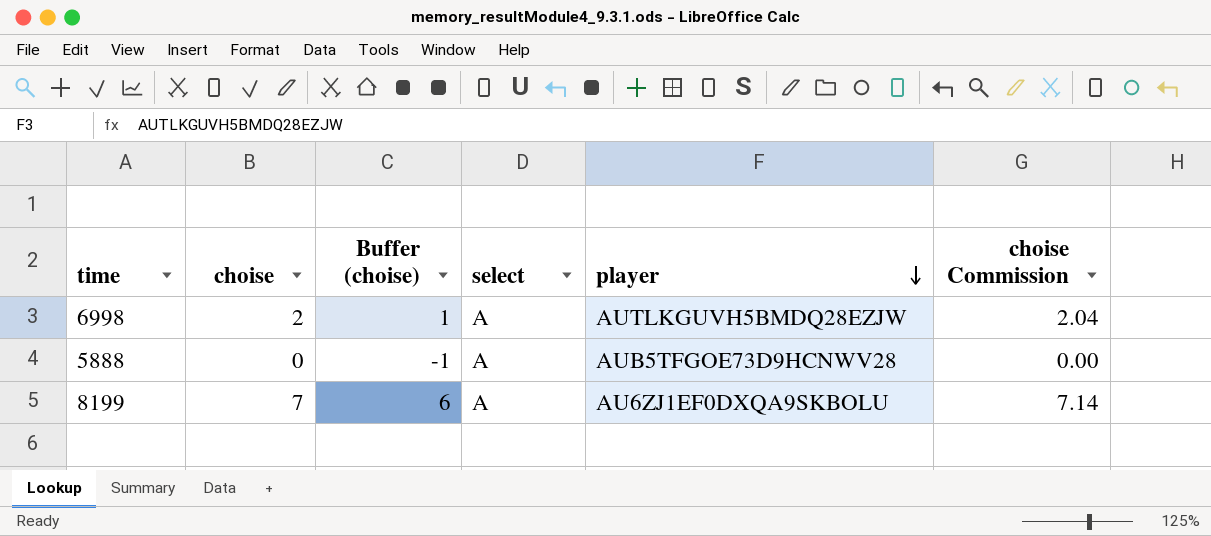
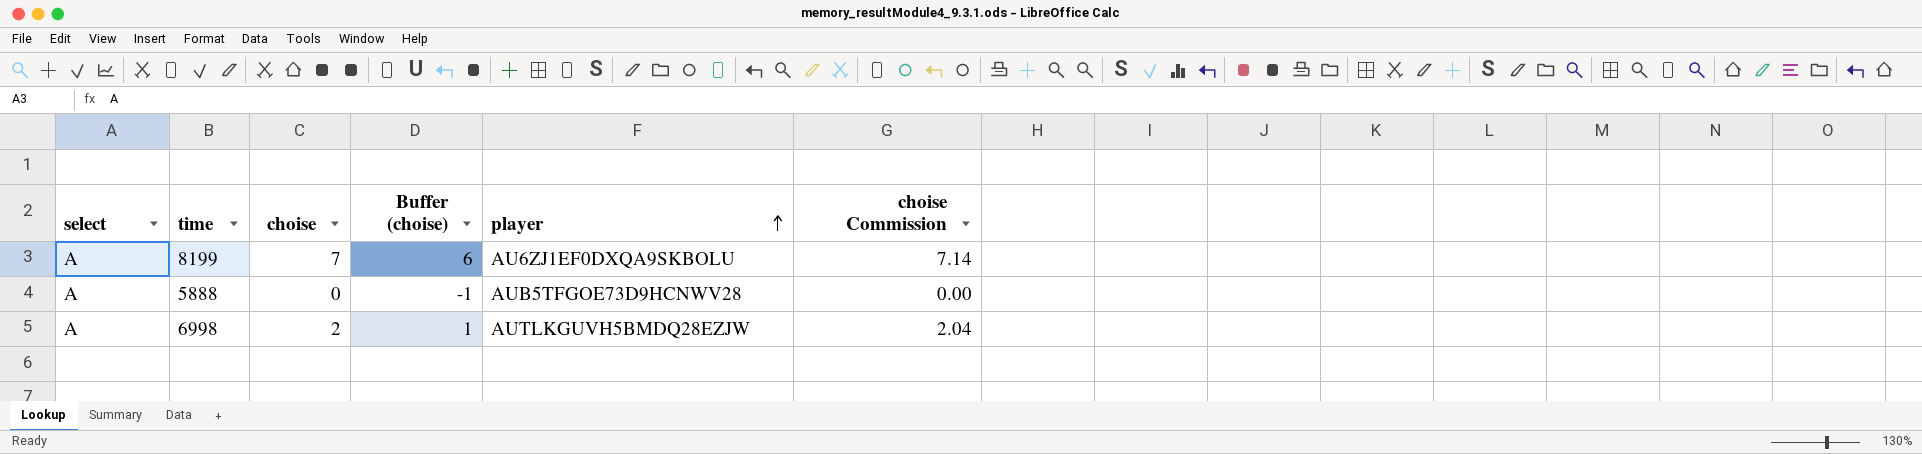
row order: player descending -> player ascending
column select | position: 4 -> 1

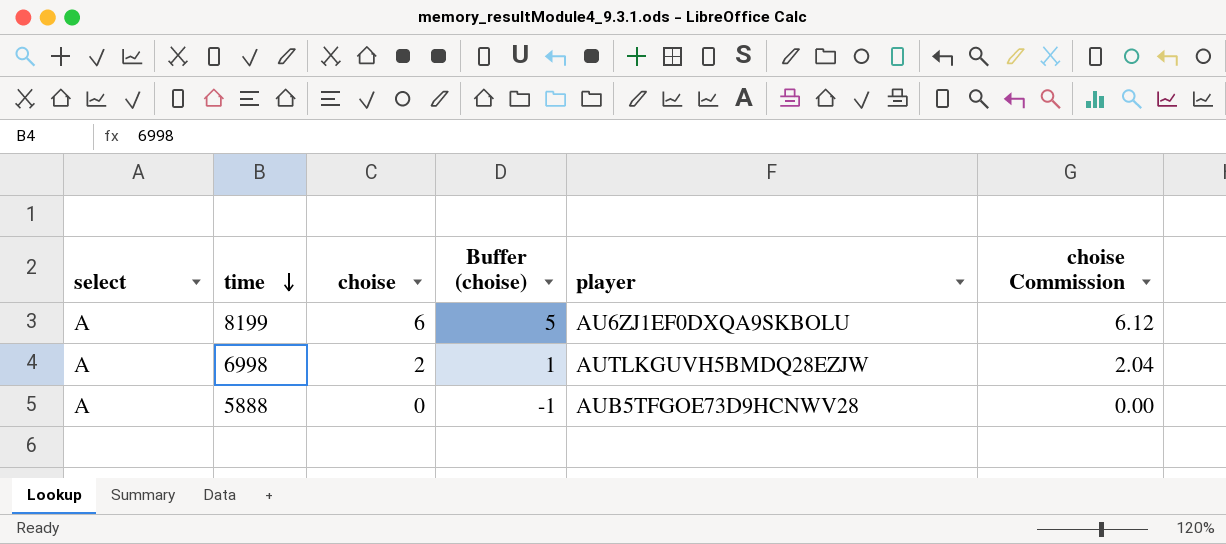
row order: player ascending -> time descending
8199 | choise: 7 -> 6
8199 | Buffer (choise): 6 -> 5
8199 | choise Commission: 7.14 -> 6.12

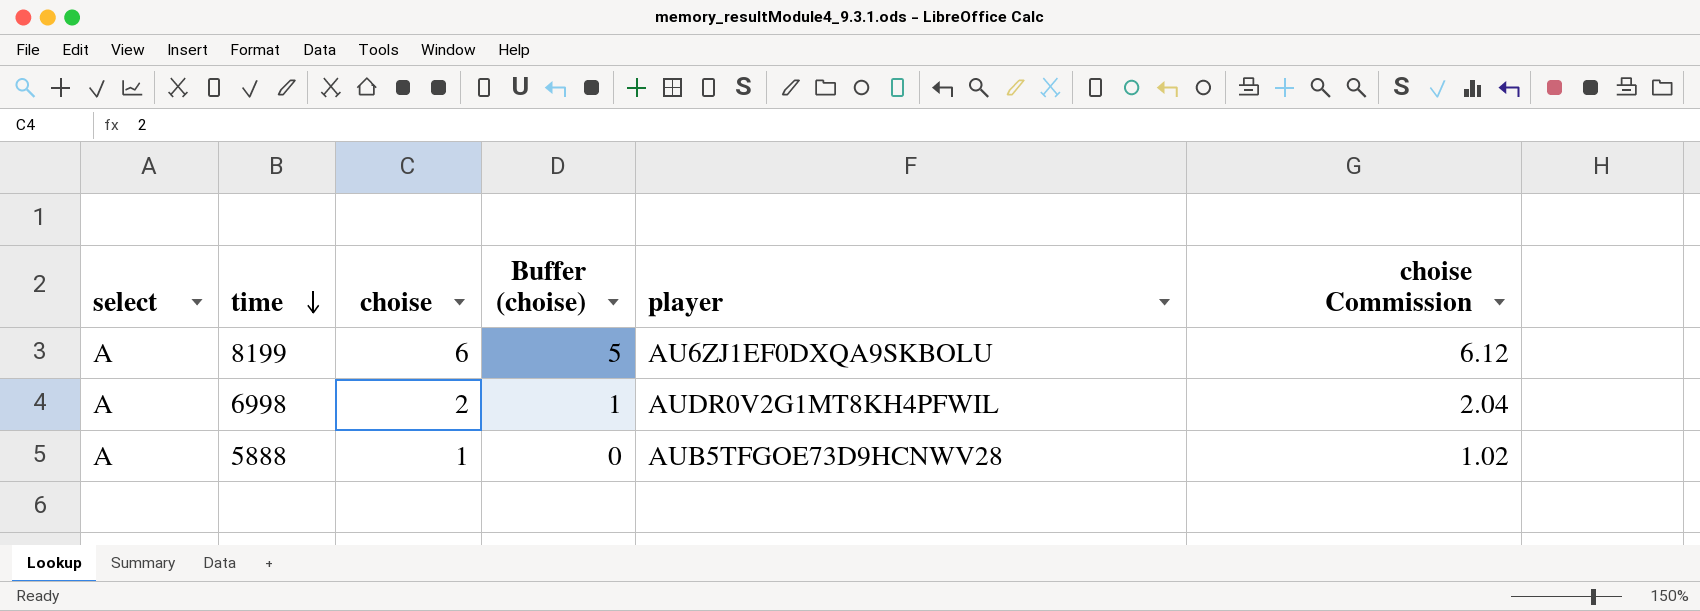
6998 | player: AUTLKGUVH5BMDQ28EZJW -> AUDR0V2G1MT8KH4PFWIL
5888 | choise: 0 -> 1
5888 | Buffer (choise): -1 -> 0
5888 | choise Commission: 0.00 -> 1.02

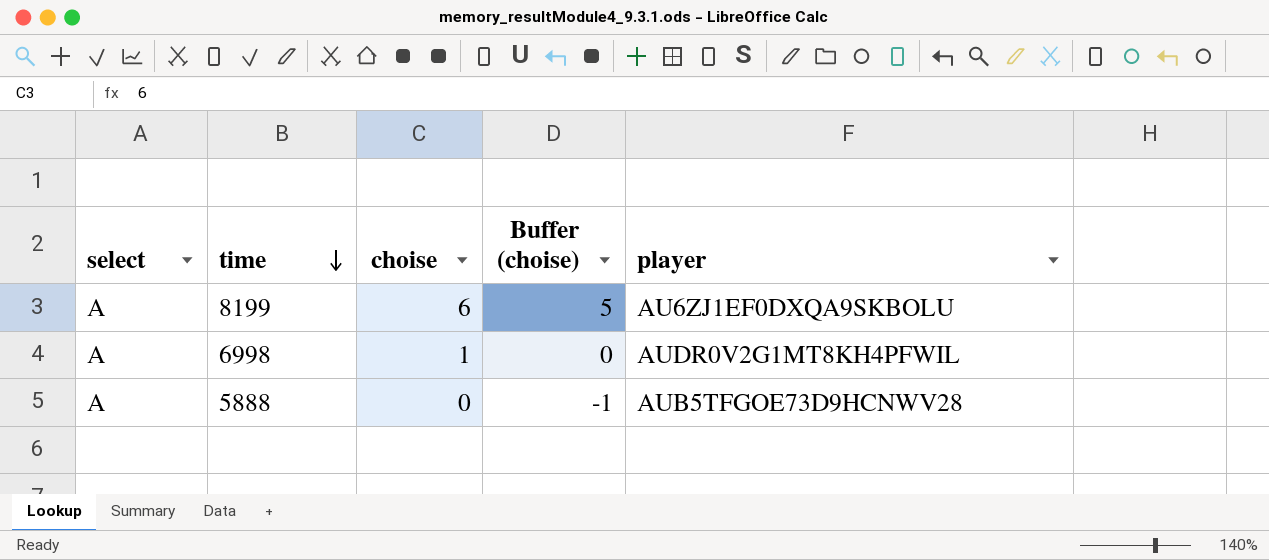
column choise Commission | formula: [choise] * 1.02 -> none
6998 | choise: 2 -> 1
6998 | Buffer (choise): 1 -> 0
5888 | choise: 1 -> 0
5888 | Buffer (choise): 0 -> -1

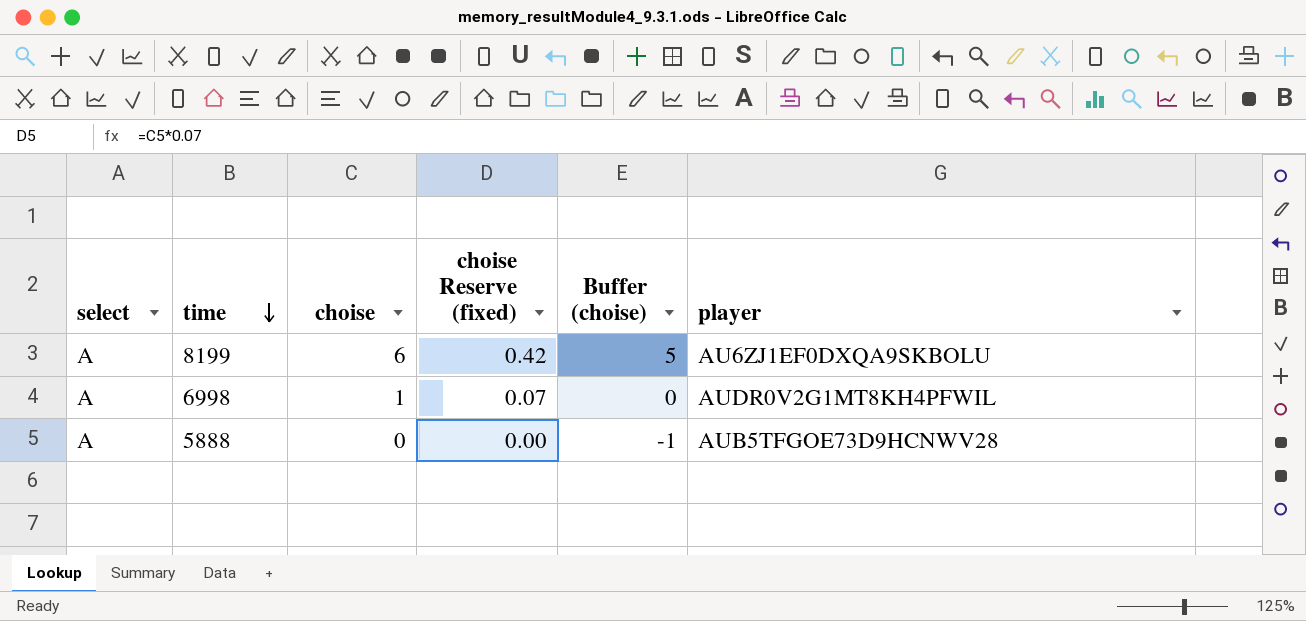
column choise Reserve (fixed) | formula: none -> [choise] * 0.07

